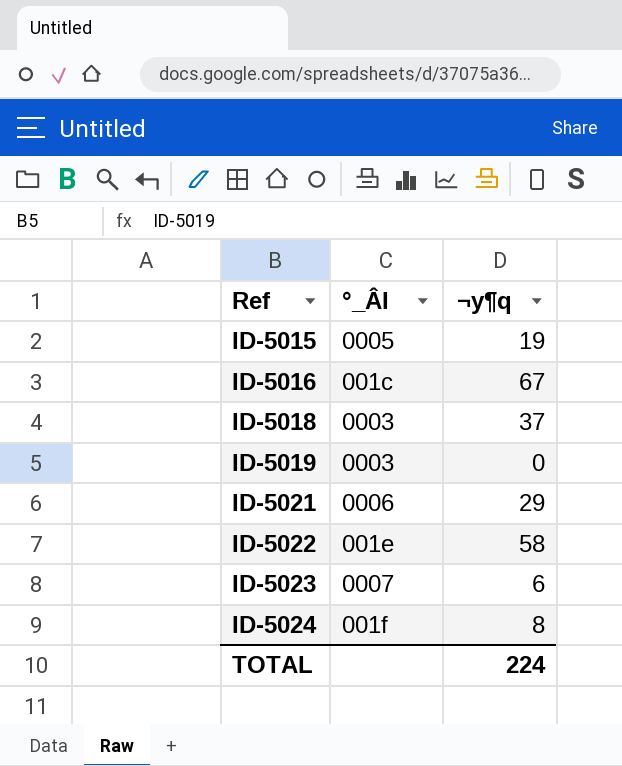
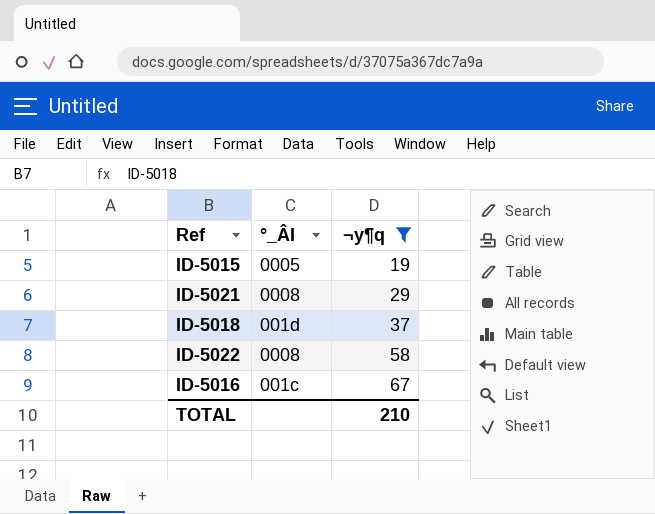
filter: none -> ¬y¶q >= 19
row order: Ref ascending -> ¬y¶q ascending
ID-5021 | °_ÂI: 0006 -> 0008
ID-5018 | °_ÂI: 0003 -> 001d
ID-5022 | °_ÂI: 001e -> 0008
TOTAL | ¬y¶q: 224 -> 210

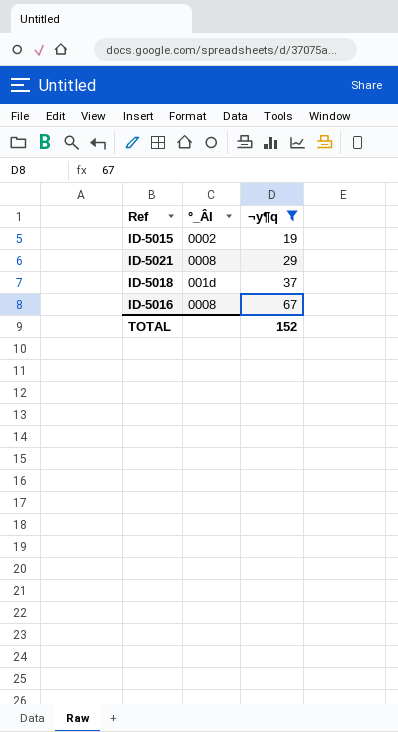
row ID-5022: 0008 | 58 -> none
ID-5015 | °_ÂI: 0005 -> 0002
ID-5016 | °_ÂI: 001c -> 0008
TOTAL | ¬y¶q: 210 -> 152

